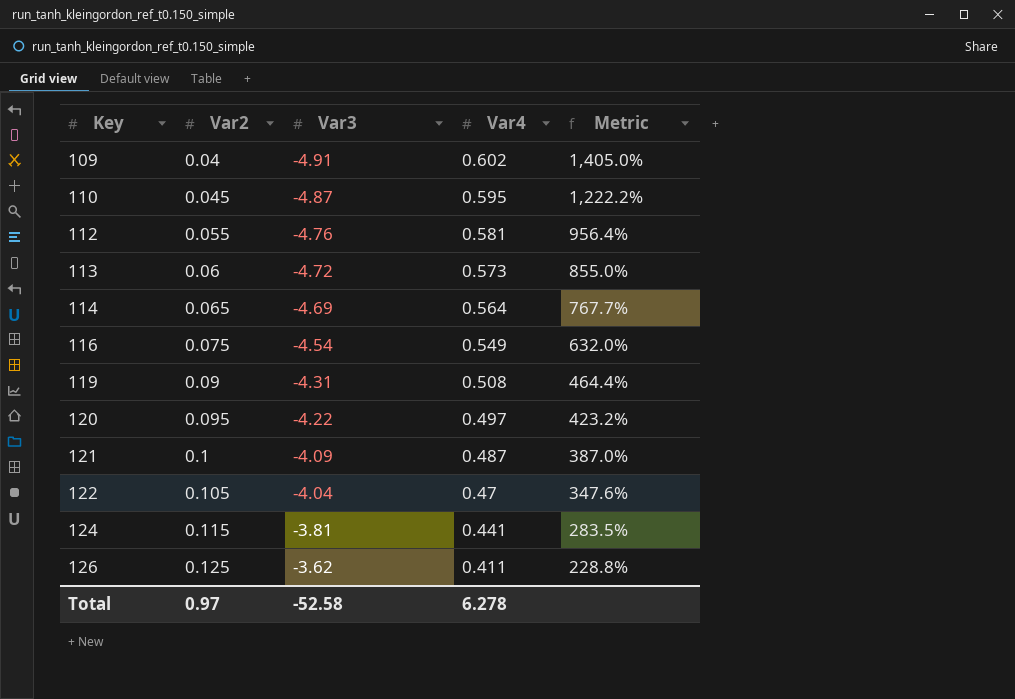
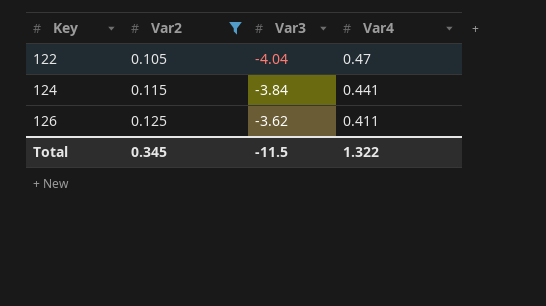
filter: none -> Var2 >= 0.105
column Metric | formula: ([Var4] - [Var2]) / [Var2] -> none
124 | Var3: -3.81 -> -3.84
Total | Var2: 0.97 -> 0.345
Total | Var3: -52.58 -> -11.5
Total | Var4: 6.278 -> 1.322

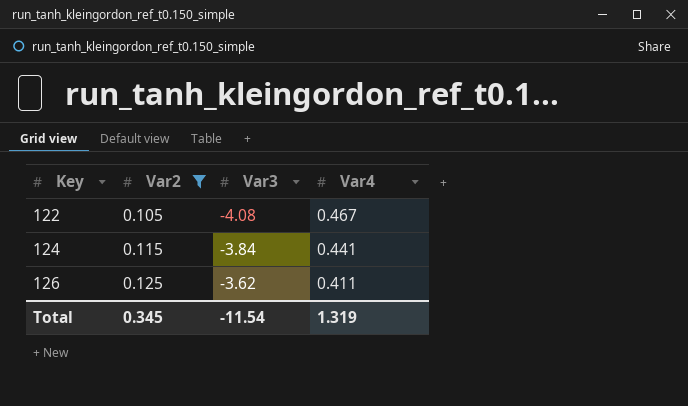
122 | Var3: -4.04 -> -4.08
122 | Var4: 0.47 -> 0.467
Total | Var3: -11.5 -> -11.54
Total | Var4: 1.322 -> 1.319

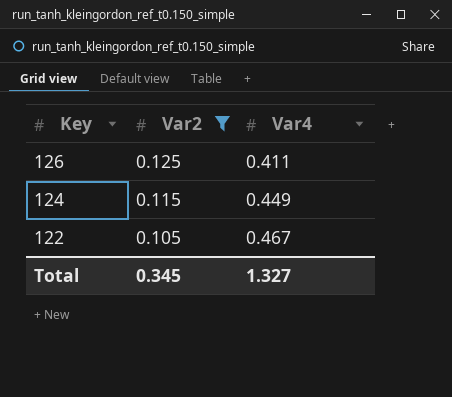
row order: Key ascending -> Key descending
column Var3 | position: 3 -> none
124 | Var4: 0.441 -> 0.449
Total | Var4: 1.319 -> 1.327

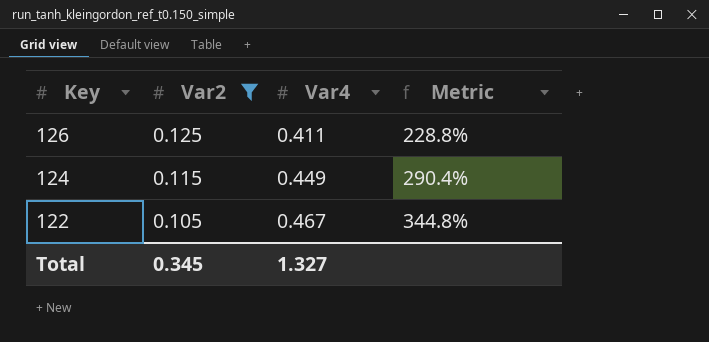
column Metric | formula: none -> ([Var4] - [Var2]) / [Var2]

